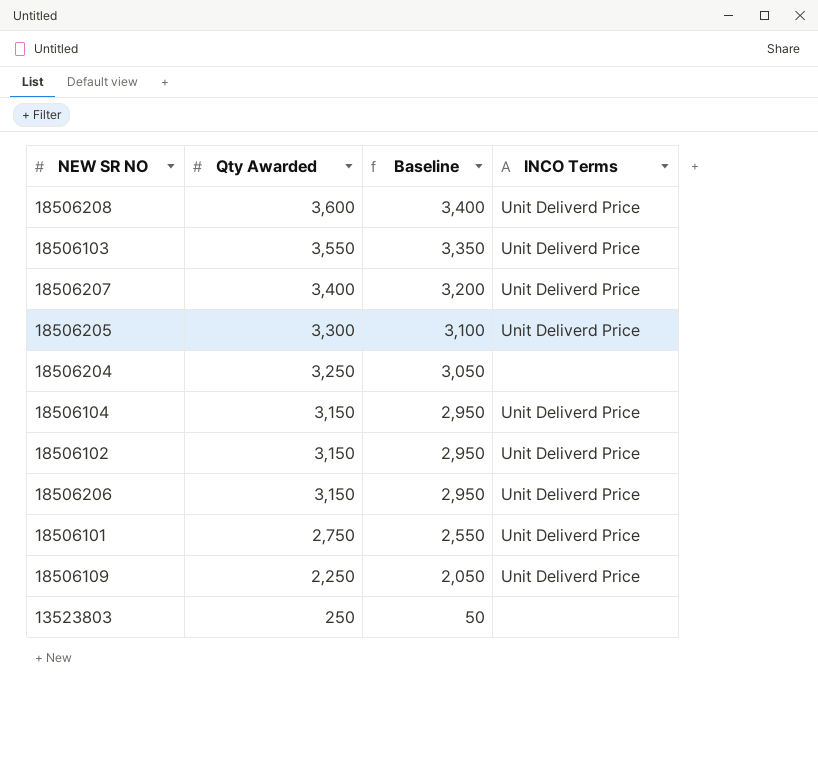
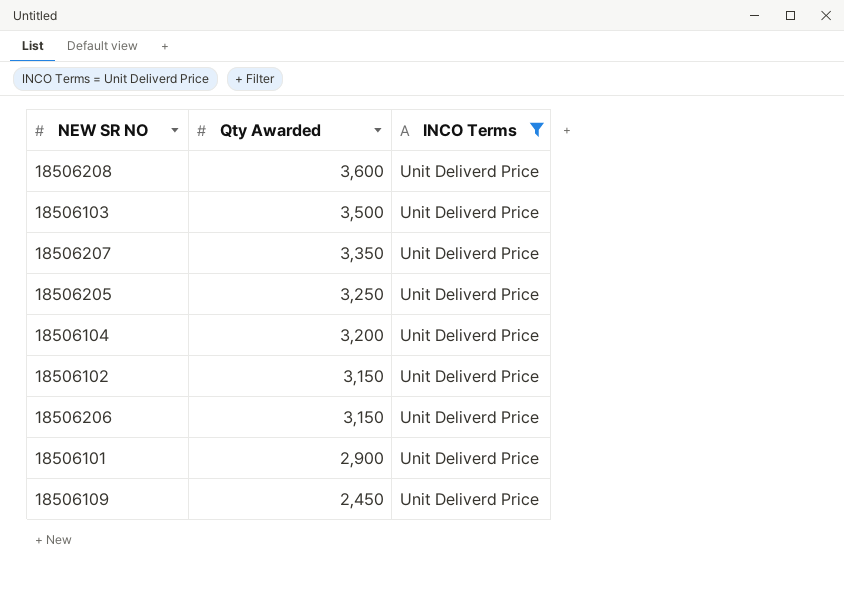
filter: none -> INCO Terms = Unit Deliverd Price
column Baseline | formula: [Qty Awarded] - 200 -> none
18506103 | Qty Awarded: 3,550 -> 3,500
18506207 | Qty Awarded: 3,400 -> 3,350
18506205 | Qty Awarded: 3,300 -> 3,250
18506104 | Qty Awarded: 3,150 -> 3,200
18506101 | Qty Awarded: 2,750 -> 2,900
18506109 | Qty Awarded: 2,250 -> 2,450

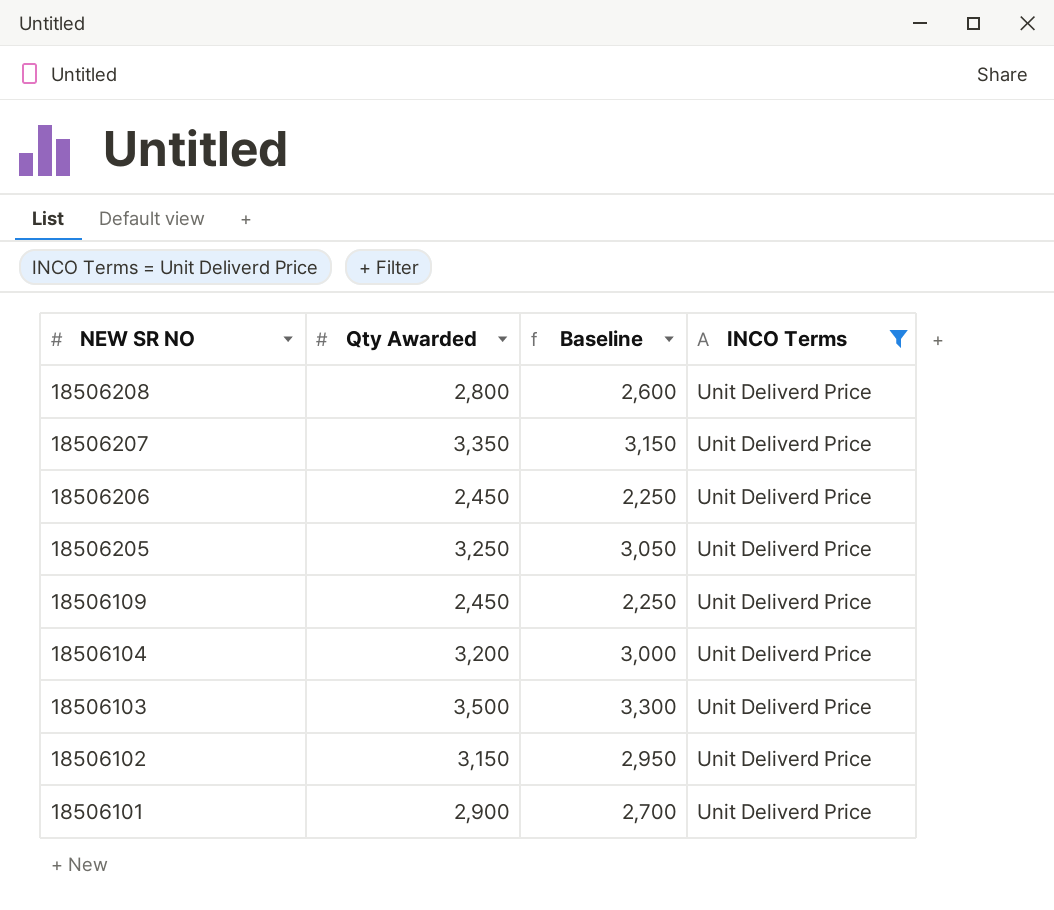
row order: Qty Awarded descending -> NEW SR NO descending
column Baseline | formula: none -> [Qty Awarded] - 200
18506208 | Qty Awarded: 3,600 -> 2,800
18506206 | Qty Awarded: 3,150 -> 2,450

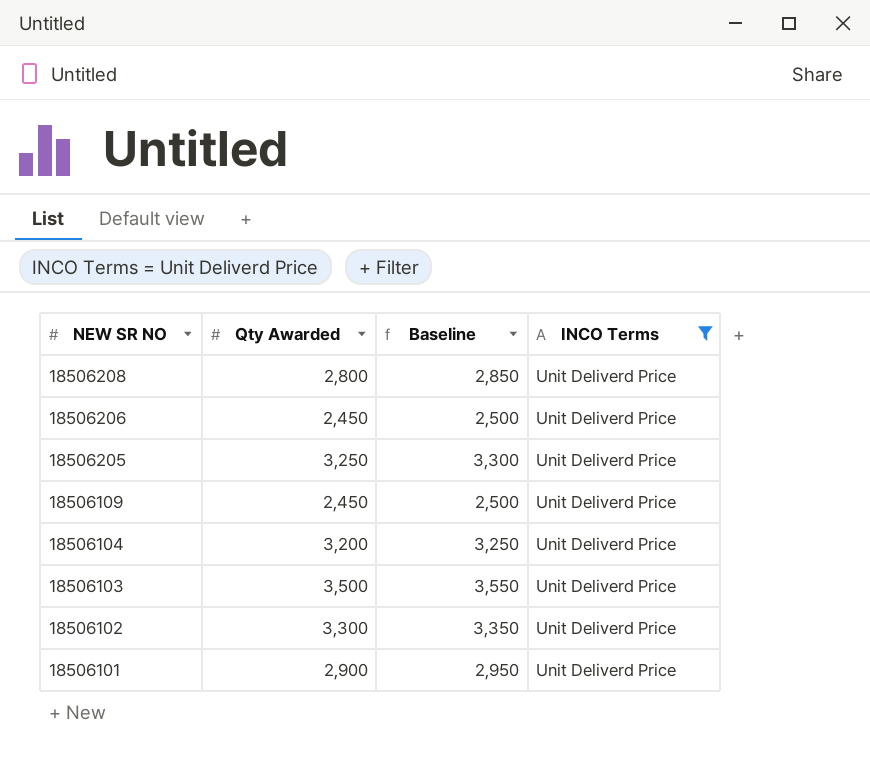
column Baseline | formula: [Qty Awarded] - 200 -> [Qty Awarded] + 50
row 18506207: 3,350 | 3,150 | Unit Deliverd Price -> none
18506102 | Qty Awarded: 3,150 -> 3,300

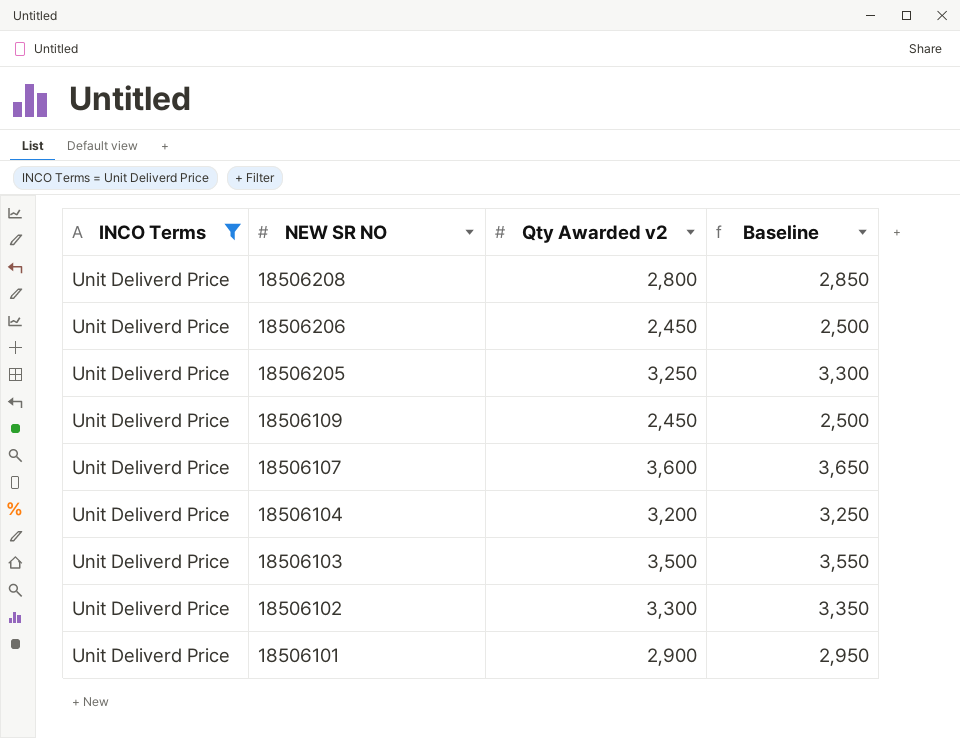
column INCO Terms | position: 4 -> 1
column name: Qty Awarded -> Qty Awarded v2
row 18506107: none -> Unit Deliverd Price | 3,600 | 3,650

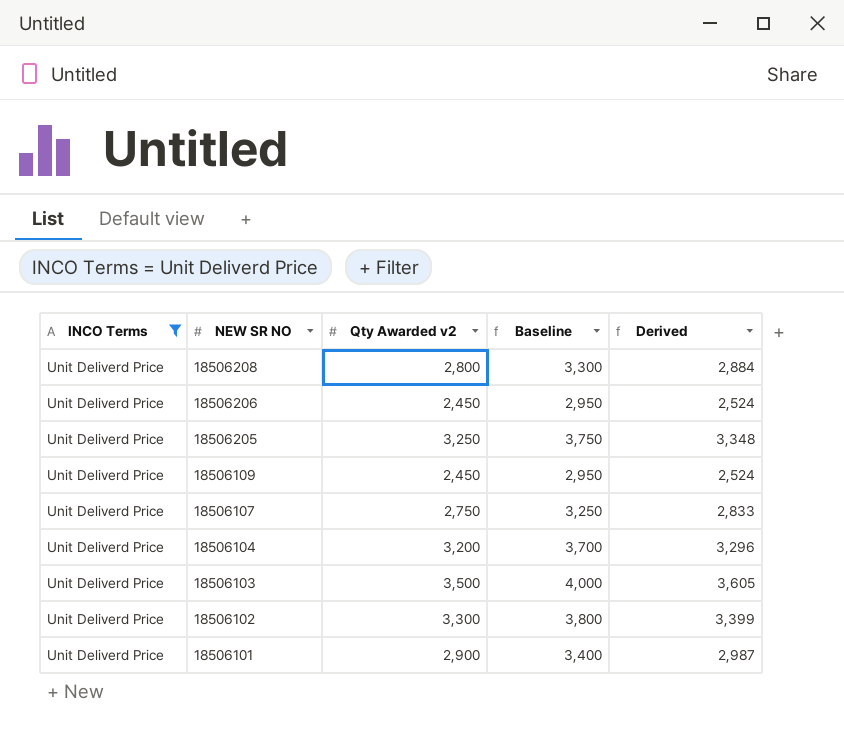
column Baseline | formula: [Qty Awarded v2] + 50 -> [Qty Awarded v2] + 500
column Derived | formula: none -> [Qty Awarded v2] * 1.03
18506107 | Qty Awarded v2: 3,600 -> 2,750

